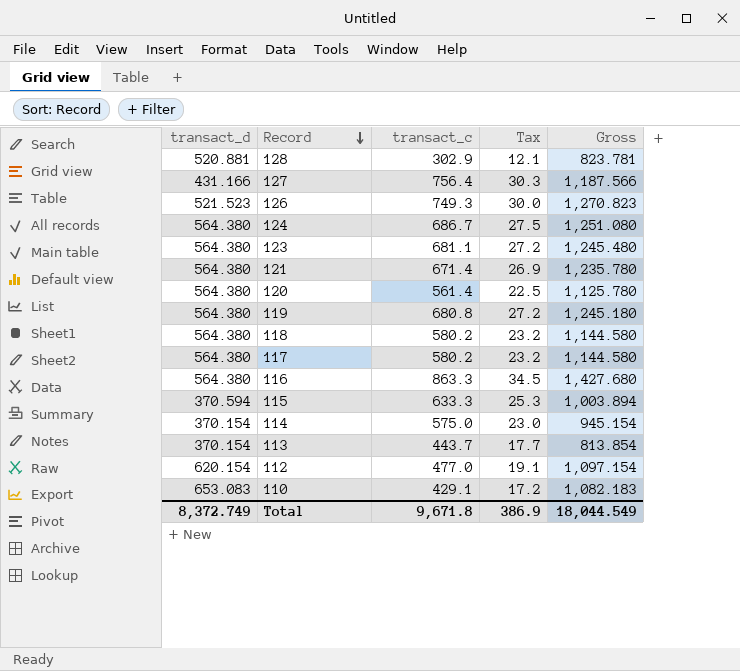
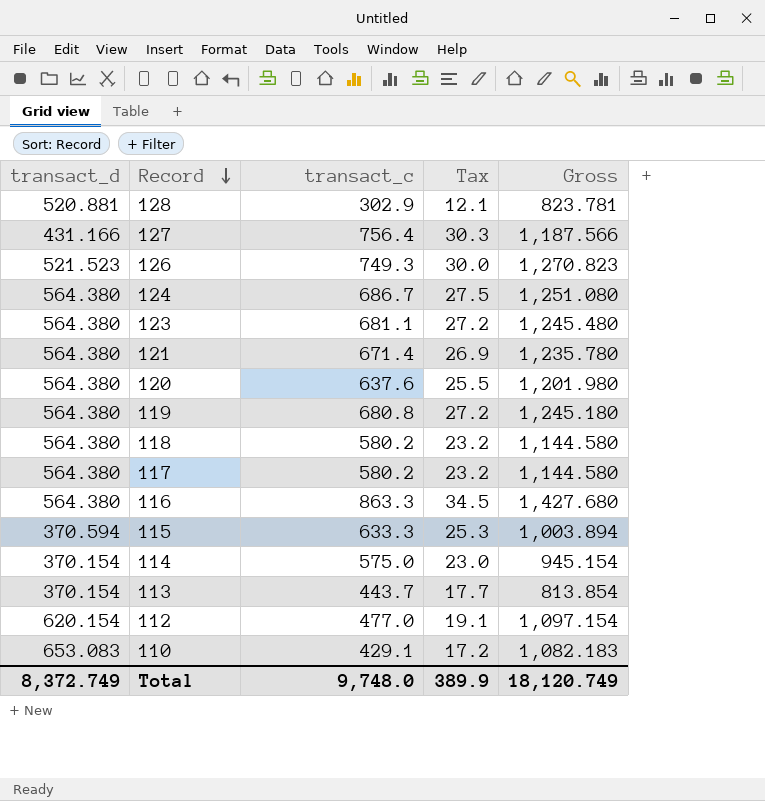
120 | transact_c: 561.4 -> 637.6
120 | Tax: 22.5 -> 25.5
120 | Gross: 1,125.780 -> 1,201.980
Total | transact_c: 9,671.8 -> 9,748.0
Total | Tax: 386.9 -> 389.9
Total | Gross: 18,044.549 -> 18,120.749

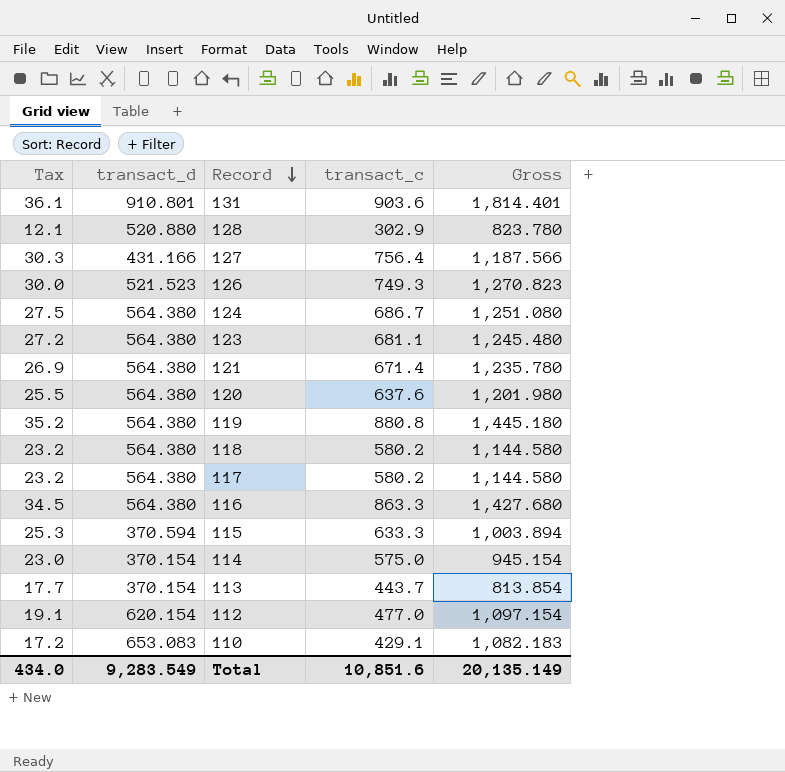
column Tax | position: 4 -> 1
row 131: none -> 36.1 | 910.801 | 903.6 | 1,814.401
128 | transact_d: 520.881 -> 520.880
128 | Gross: 823.781 -> 823.780
119 | Tax: 27.2 -> 35.2
119 | transact_c: 680.8 -> 880.8
119 | Gross: 1,245.180 -> 1,445.180
Total | Tax: 389.9 -> 434.0
Total | transact_d: 8,372.749 -> 9,283.549
Total | transact_c: 9,748.0 -> 10,851.6
Total | Gross: 18,120.749 -> 20,135.149

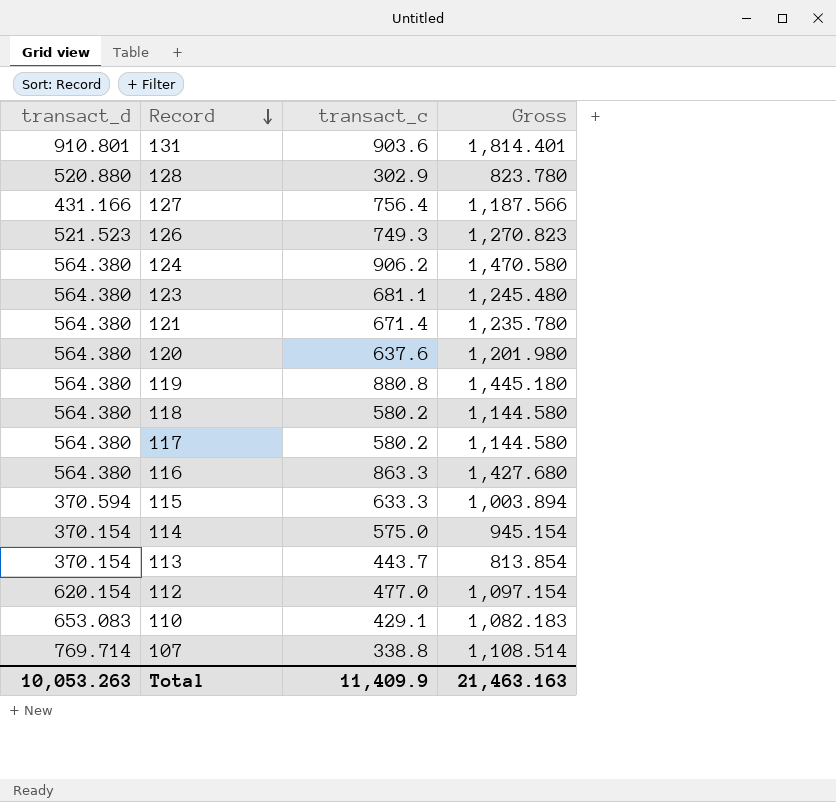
column Tax | formula: [transact_c] * 0.04 -> none
124 | transact_c: 686.7 -> 906.2
124 | Gross: 1,251.080 -> 1,470.580
row 107: none -> 769.714 | 338.8 | 1,108.514
Total | transact_d: 9,283.549 -> 10,053.263
Total | transact_c: 10,851.6 -> 11,409.9
Total | Gross: 20,135.149 -> 21,463.163

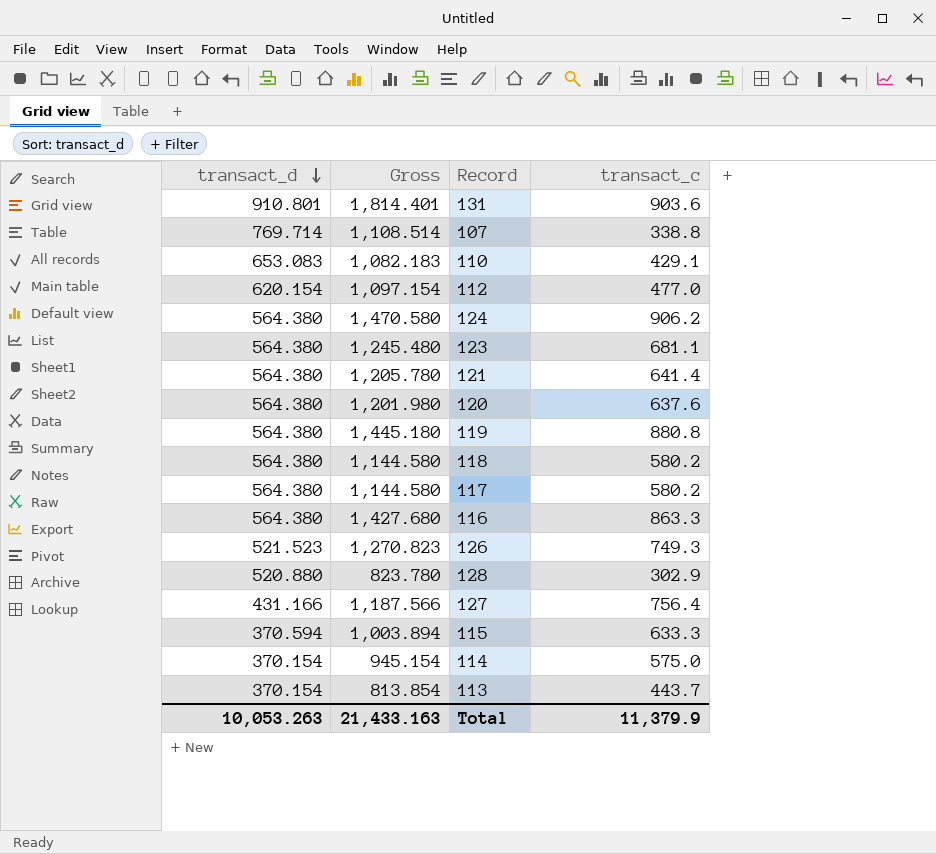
row order: Record descending -> transact_d descending
column Gross | position: 4 -> 2
121 | Gross: 1,235.780 -> 1,205.780
121 | transact_c: 671.4 -> 641.4
Total | Gross: 21,463.163 -> 21,433.163
Total | transact_c: 11,409.9 -> 11,379.9

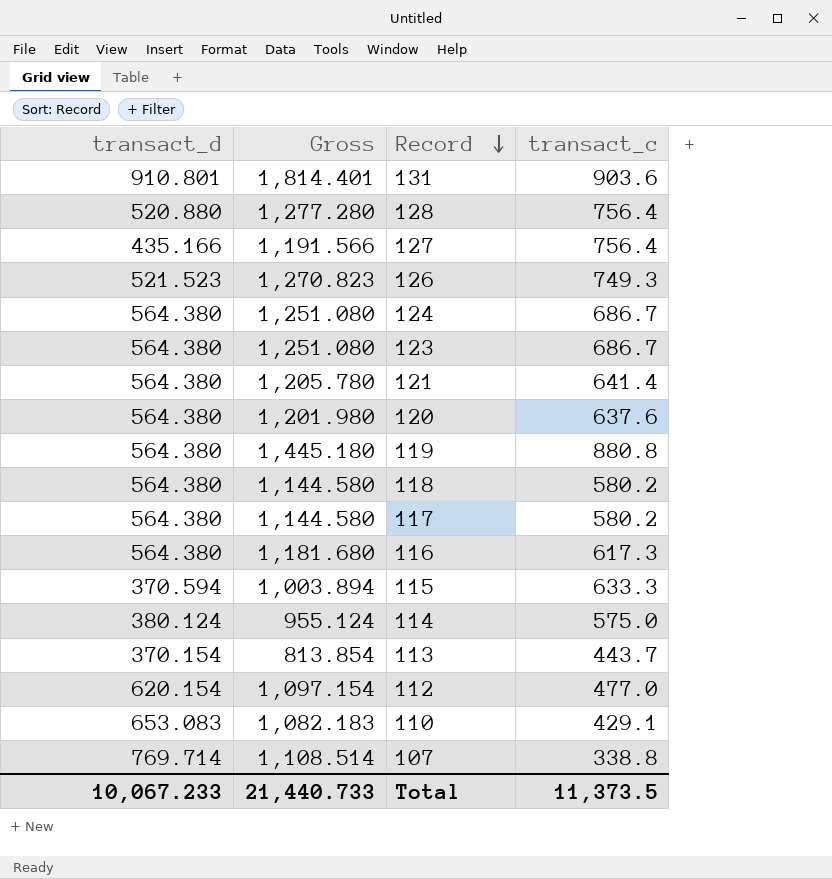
row order: transact_d descending -> Record descending
128 | Gross: 823.780 -> 1,277.280
128 | transact_c: 302.9 -> 756.4
127 | transact_d: 431.166 -> 435.166
127 | Gross: 1,187.566 -> 1,191.566
124 | Gross: 1,470.580 -> 1,251.080
124 | transact_c: 906.2 -> 686.7
123 | Gross: 1,245.480 -> 1,251.080
123 | transact_c: 681.1 -> 686.7
116 | Gross: 1,427.680 -> 1,181.680
116 | transact_c: 863.3 -> 617.3
114 | transact_d: 370.154 -> 380.124
114 | Gross: 945.154 -> 955.124
Total | transact_d: 10,053.263 -> 10,067.233
Total | Gross: 21,433.163 -> 21,440.733
Total | transact_c: 11,379.9 -> 11,373.5

